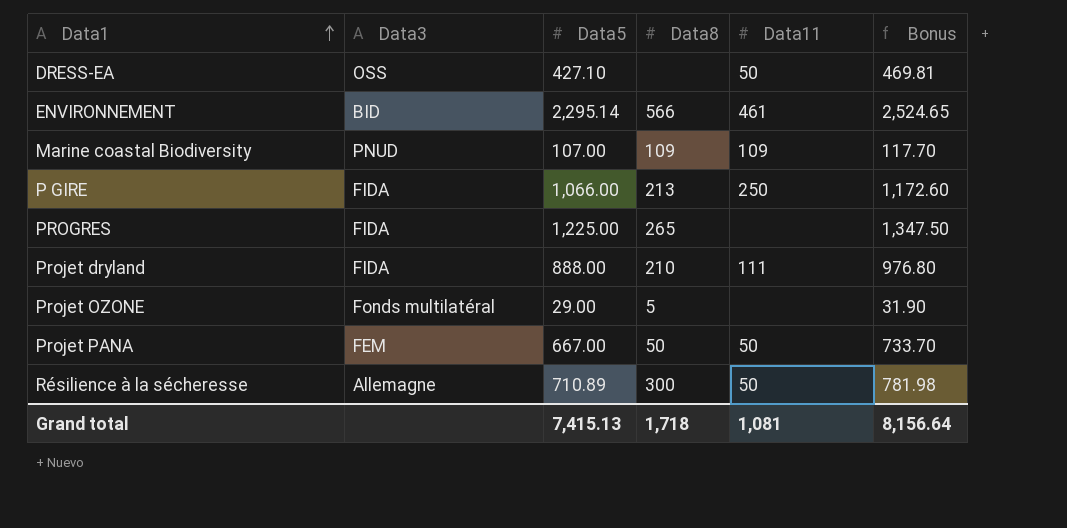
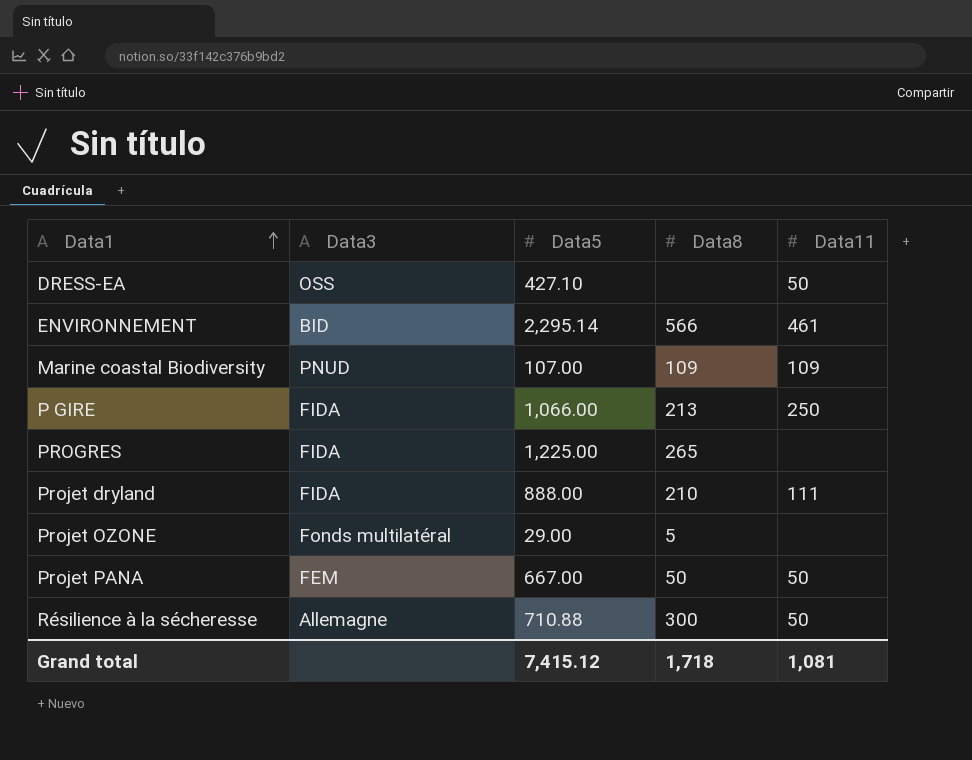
column Bonus | formula: [Data5] * 1.1 -> none
Résilience à la sécheresse | Data5: 710.89 -> 710.88
Grand total | Data5: 7,415.13 -> 7,415.12

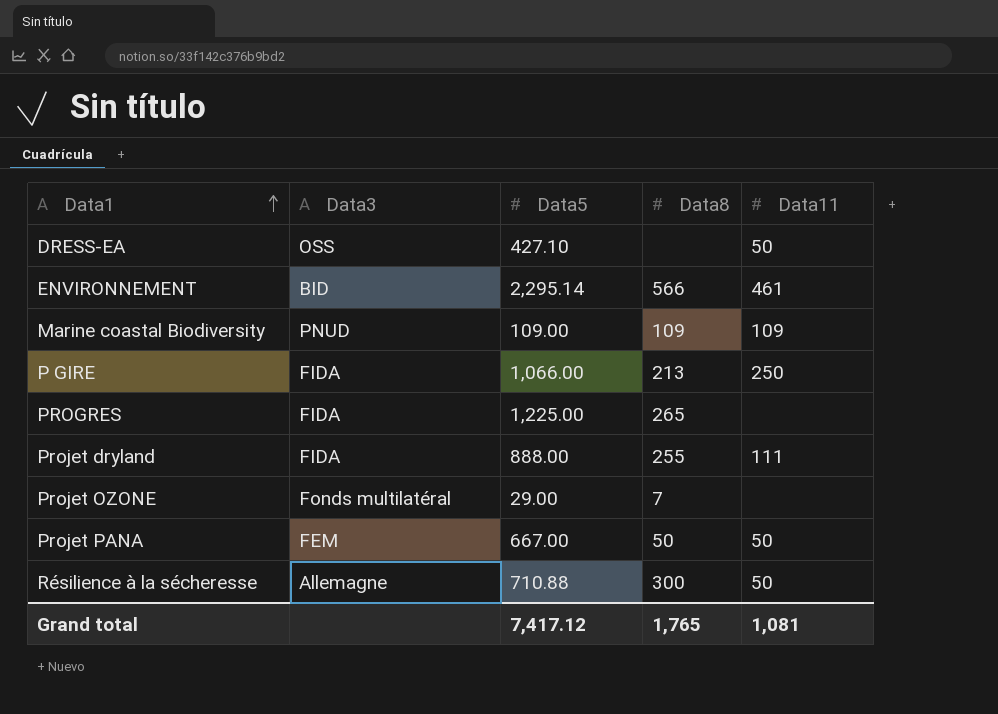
Marine coastal Biodiversity | Data5: 107.00 -> 109.00
Projet dryland | Data8: 210 -> 255
Projet OZONE | Data8: 5 -> 7
Grand total | Data5: 7,415.12 -> 7,417.12
Grand total | Data8: 1,718 -> 1,765

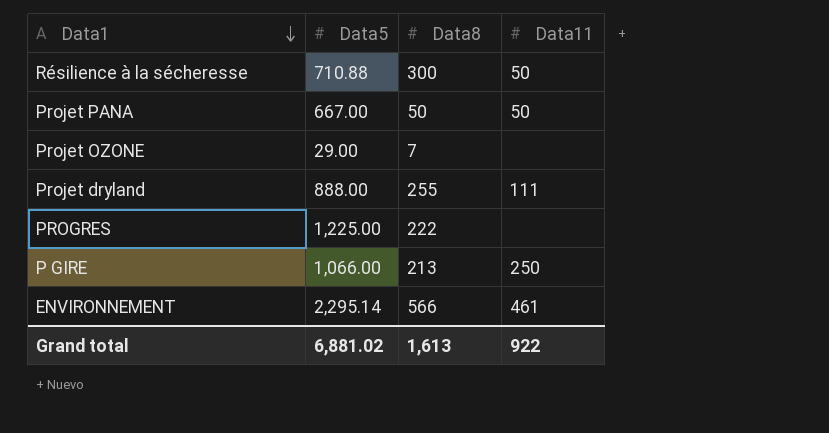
row order: Data1 ascending -> Data1 descending
column Data3 | position: 2 -> none
row DRESS-EA: OSS | 427.10 | none | 50 -> none
row Marine coastal Biodiversity: PNUD | 109.00 | 109 | 109 -> none
PROGRES | Data8: 265 -> 222
Grand total | Data5: 7,417.12 -> 6,881.02
Grand total | Data8: 1,765 -> 1,613
Grand total | Data11: 1,081 -> 922

